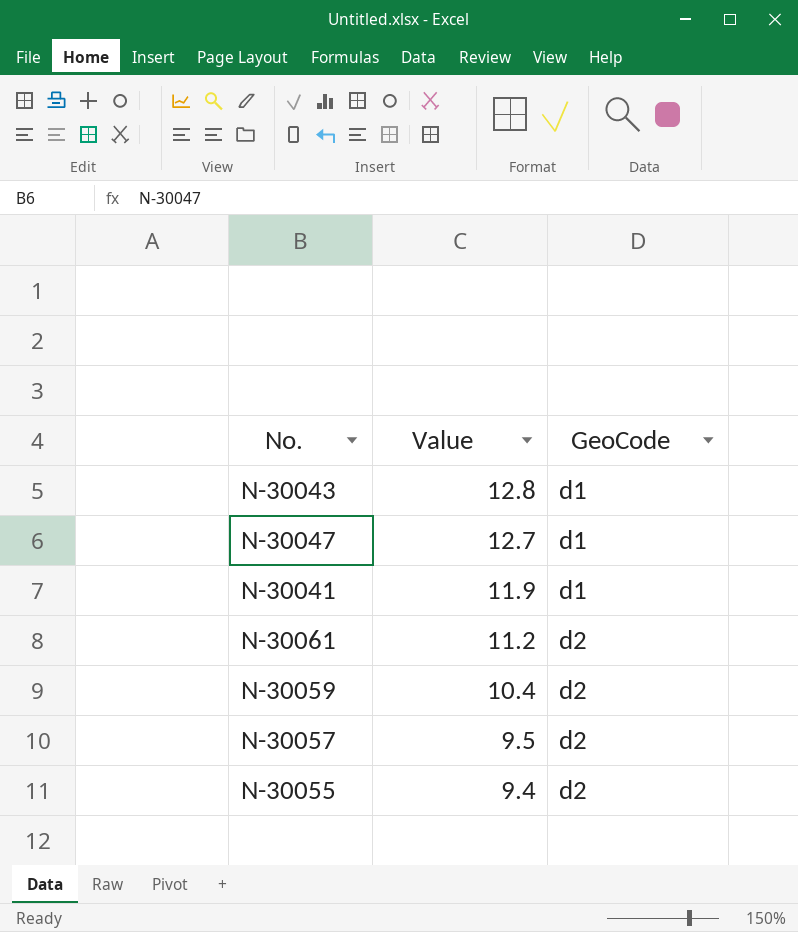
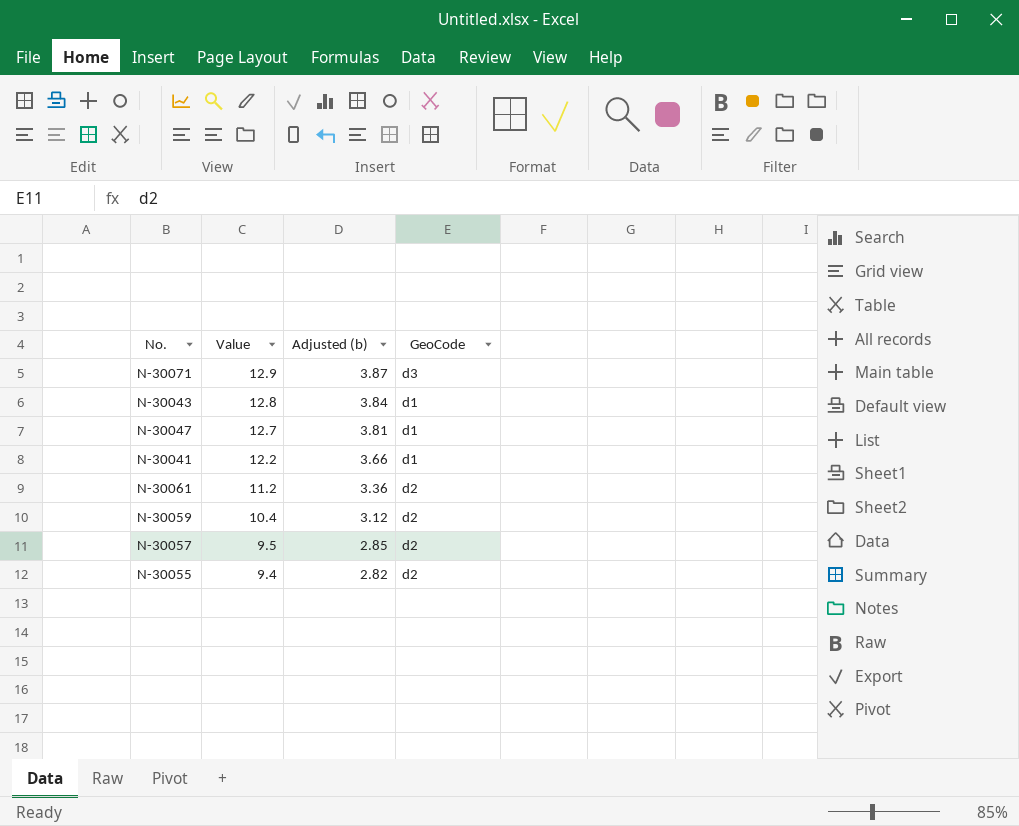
column Adjusted (b) | formula: none -> [Value] * 0.3
row N-30071: none -> 12.9 | 3.87 | d3
N-30041 | Value: 11.9 -> 12.2

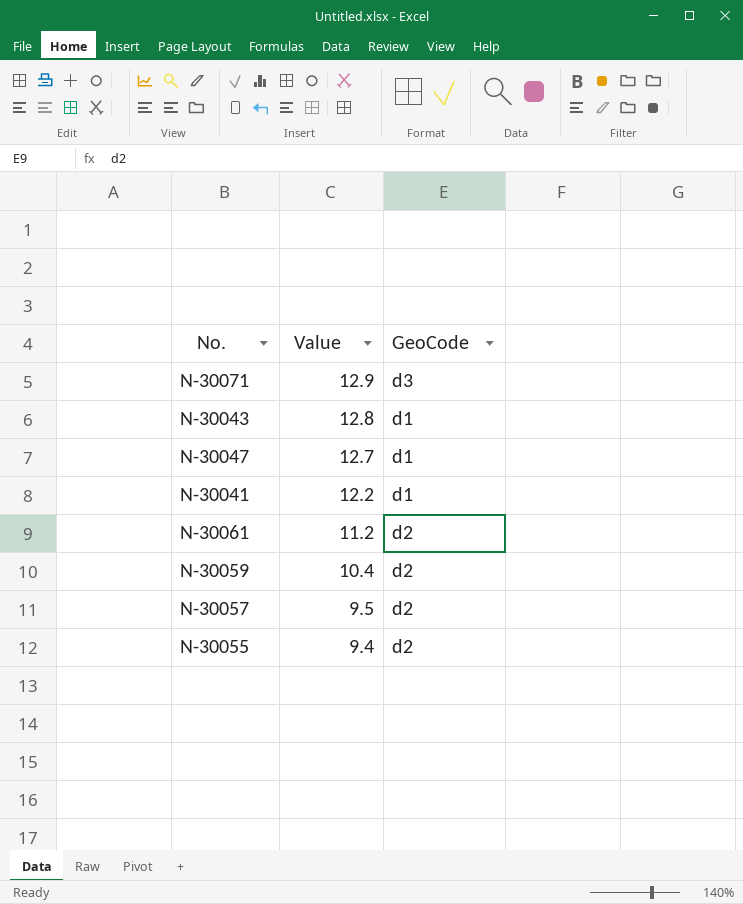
column Adjusted (b) | formula: [Value] * 0.3 -> none

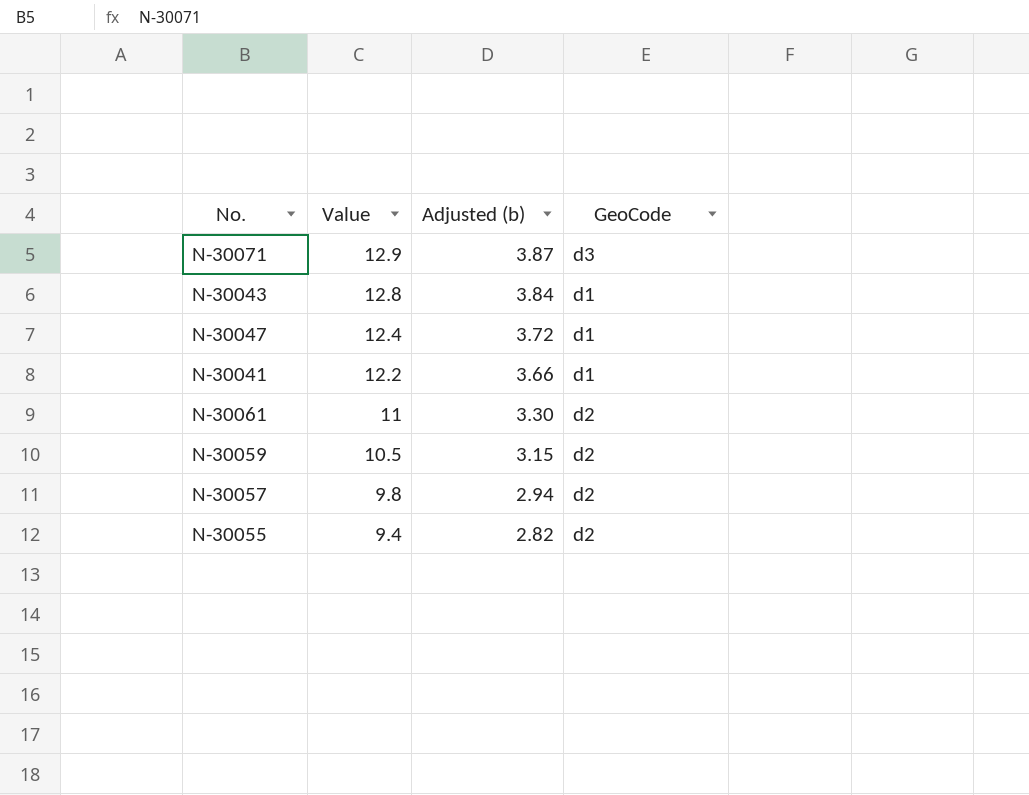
column Adjusted (b) | formula: none -> [Value] * 0.3
N-30047 | Value: 12.7 -> 12.4
N-30061 | Value: 11.2 -> 11
N-30059 | Value: 10.4 -> 10.5
N-30057 | Value: 9.5 -> 9.8

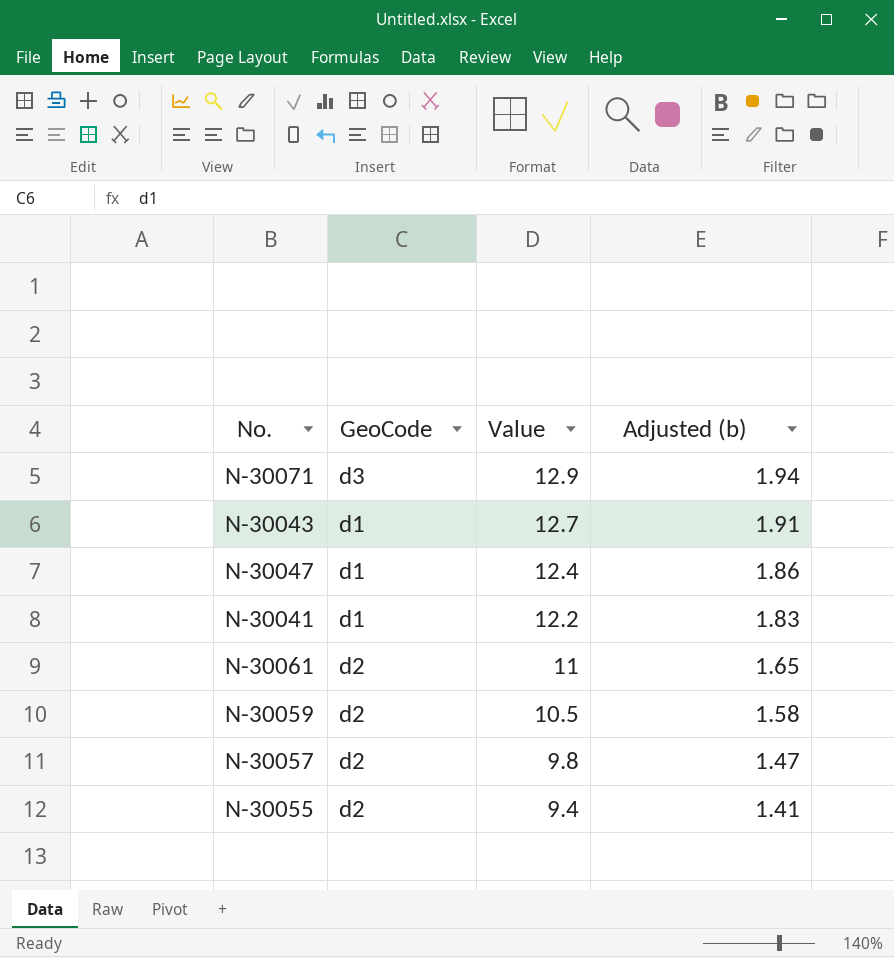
column GeoCode | position: 4 -> 2
column Adjusted (b) | formula: [Value] * 0.3 -> [Value] * 0.15
N-30043 | Value: 12.8 -> 12.7

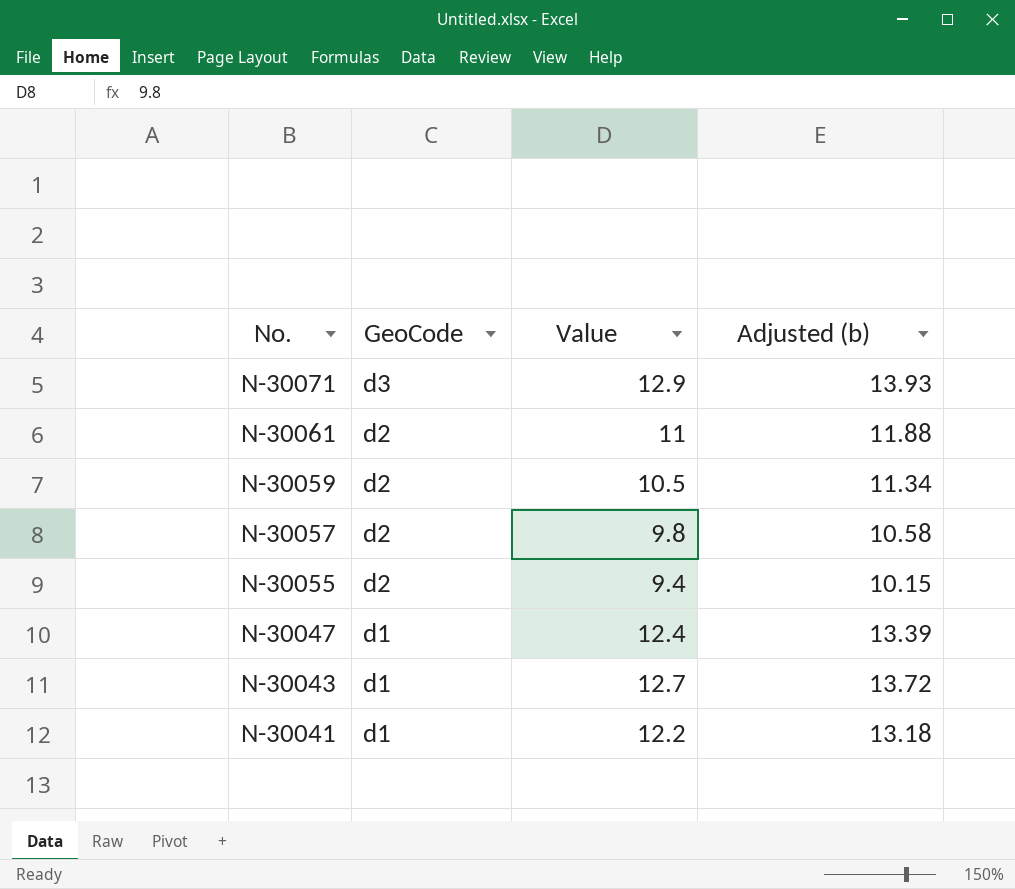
row order: Value descending -> No. descending
column Adjusted (b) | formula: [Value] * 0.15 -> [Value] * 1.08

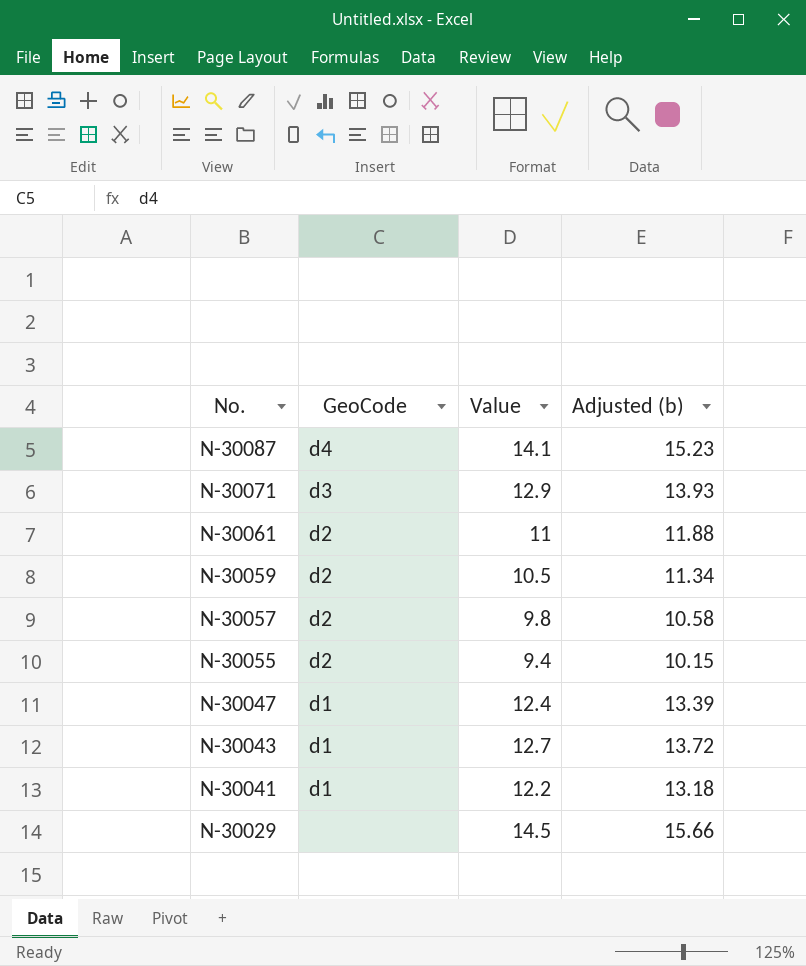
row N-30087: none -> d4 | 14.1 | 15.23
row N-30029: none -> none | 14.5 | 15.66

